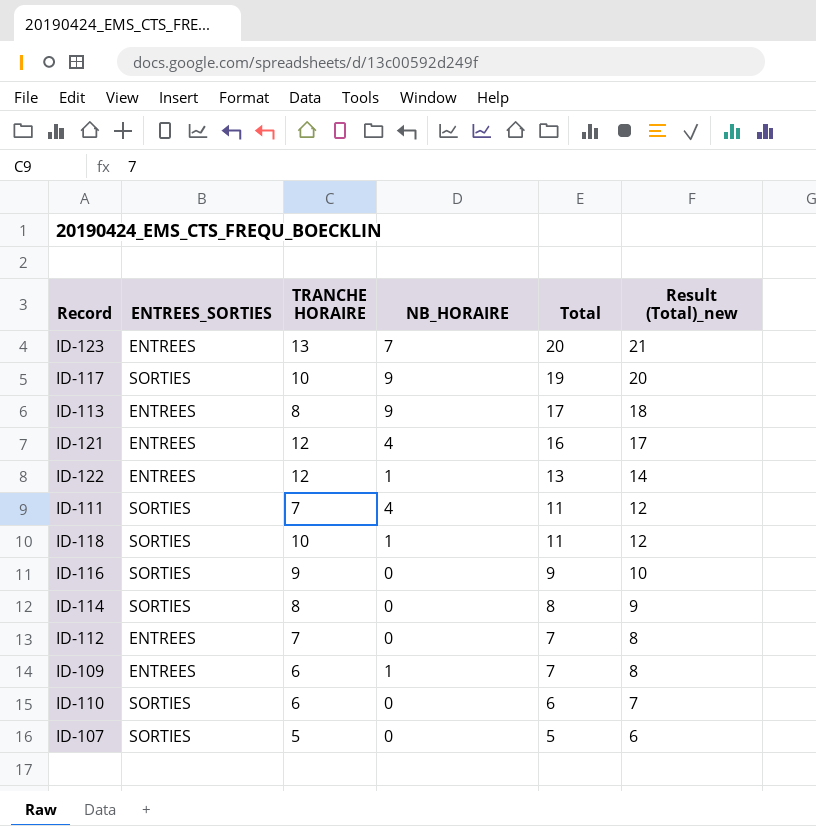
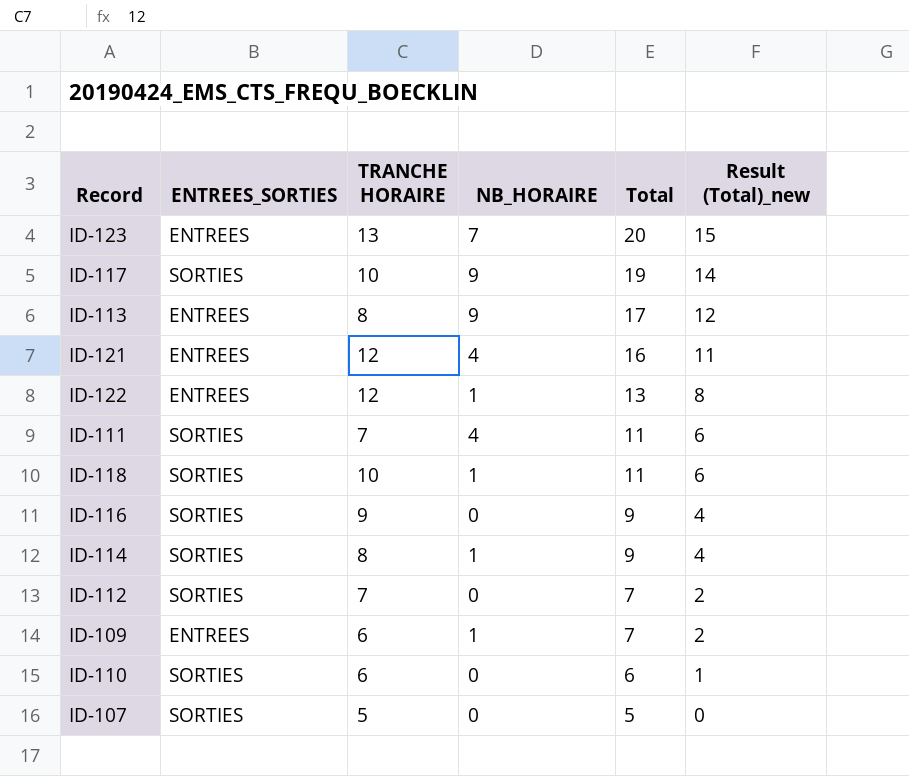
column Result (Total)_new | formula: [Total] + 1 -> [Total] - 5
ID-114 | NB_HORAIRE: 0 -> 1
ID-114 | Total: 8 -> 9
ID-112 | ENTREES_SORTIES: ENTREES -> SORTIES

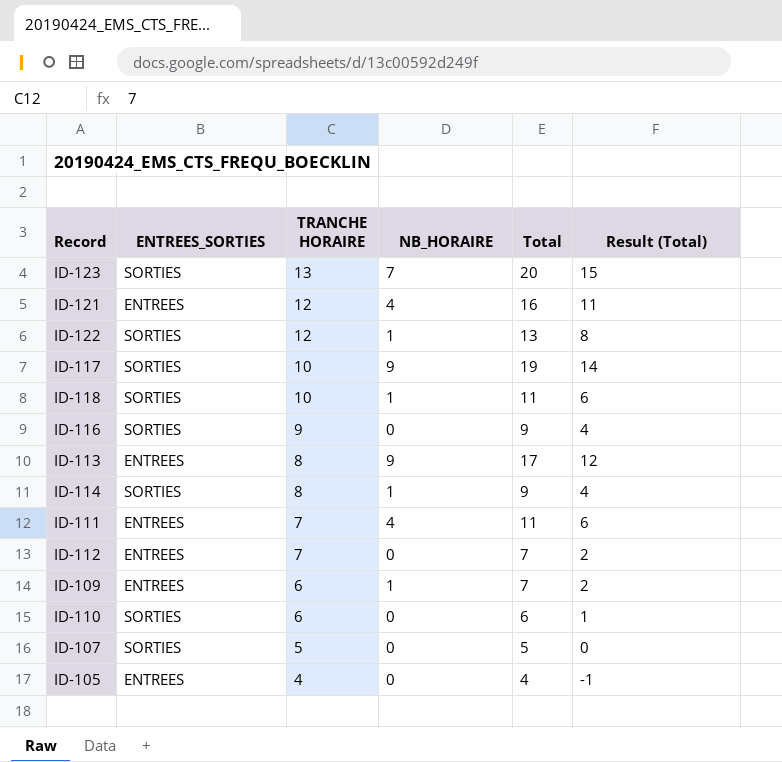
row order: Total descending -> TRANCHE HORAIRE descending
column name: Result (Total)_new -> Result (Total)
ID-123 | ENTREES_SORTIES: ENTREES -> SORTIES
ID-122 | ENTREES_SORTIES: ENTREES -> SORTIES
ID-111 | ENTREES_SORTIES: SORTIES -> ENTREES
ID-112 | ENTREES_SORTIES: SORTIES -> ENTREES
row ID-105: none -> ENTREES | 4 | 0 | 4 | -1

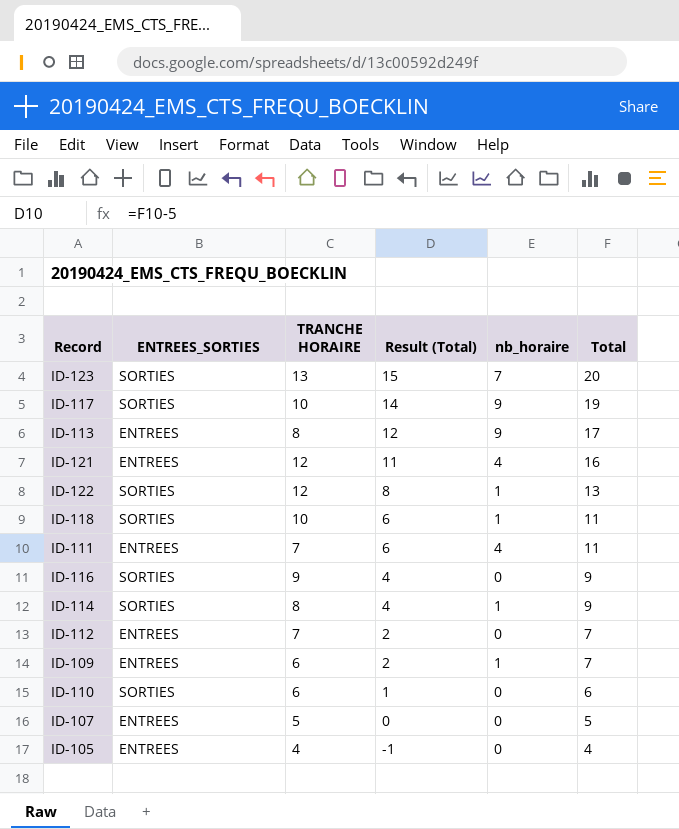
row order: TRANCHE HORAIRE descending -> Result (Total) descending
column Result (Total) | position: 6 -> 4
column name: NB_HORAIRE -> nb_horaire
ID-107 | ENTREES_SORTIES: SORTIES -> ENTREES

